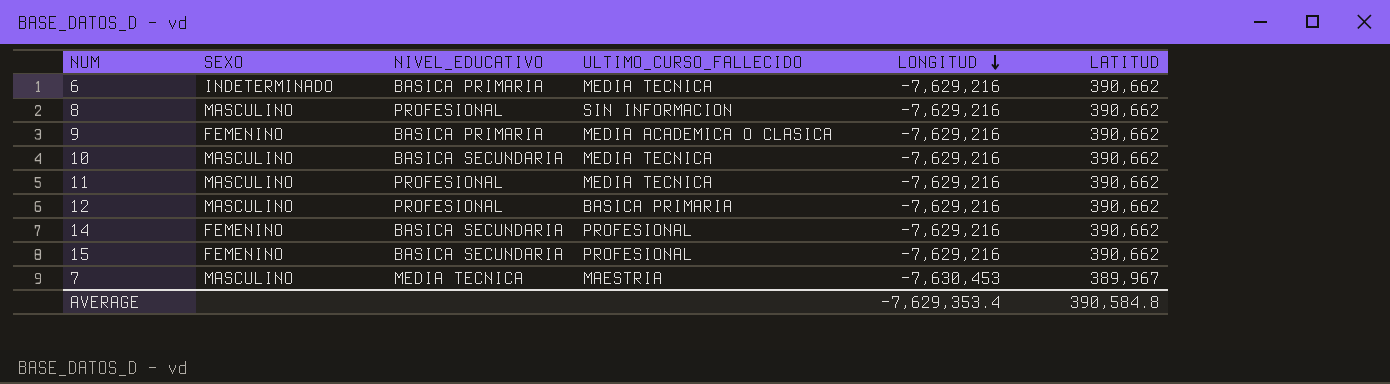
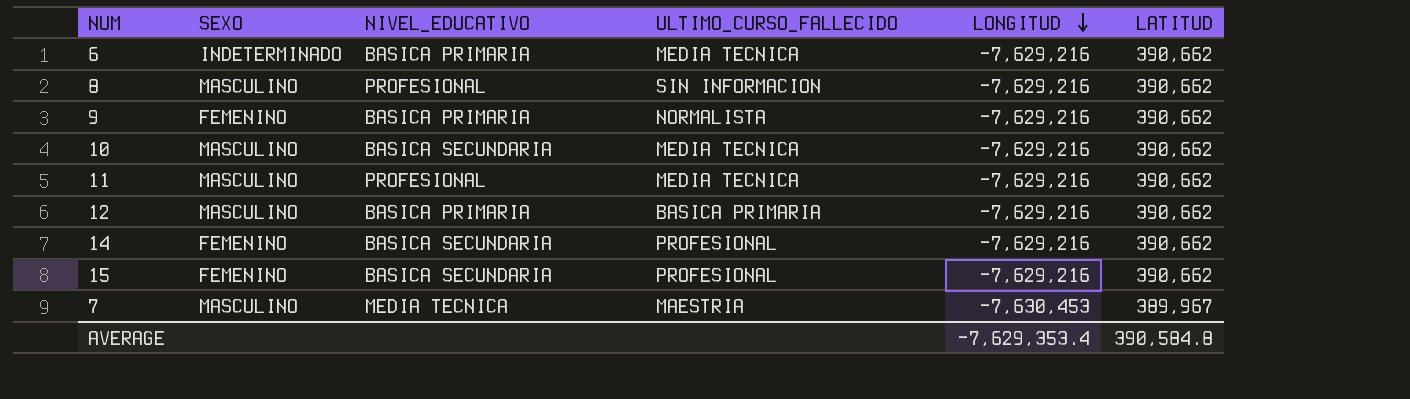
9 | ULTIMO_CURSO_FALLECIDO: MEDIA ACADEMICA O CLASICA -> NORMALISTA
12 | NIVEL_EDUCATIVO: PROFESIONAL -> BASICA PRIMARIA

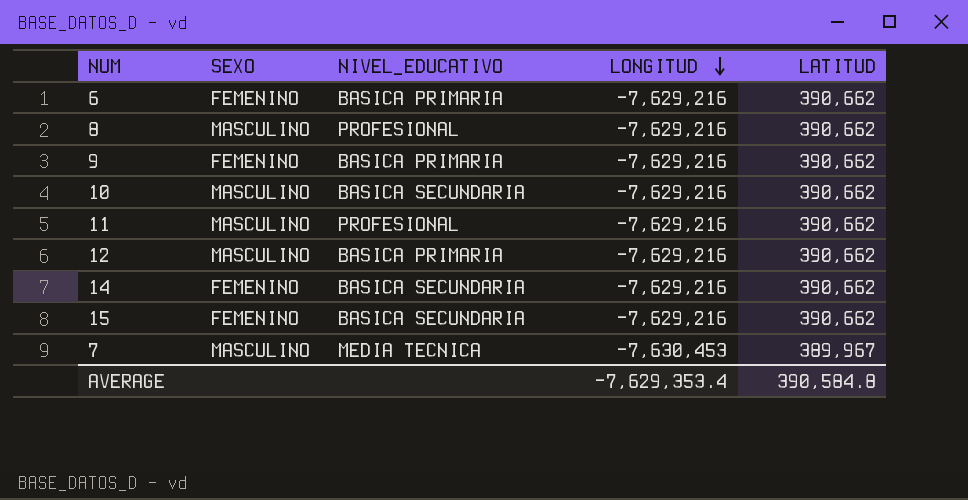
column ULTIMO_CURSO_FALLECIDO | position: 4 -> none
6 | SEXO: INDETERMINADO -> FEMENINO

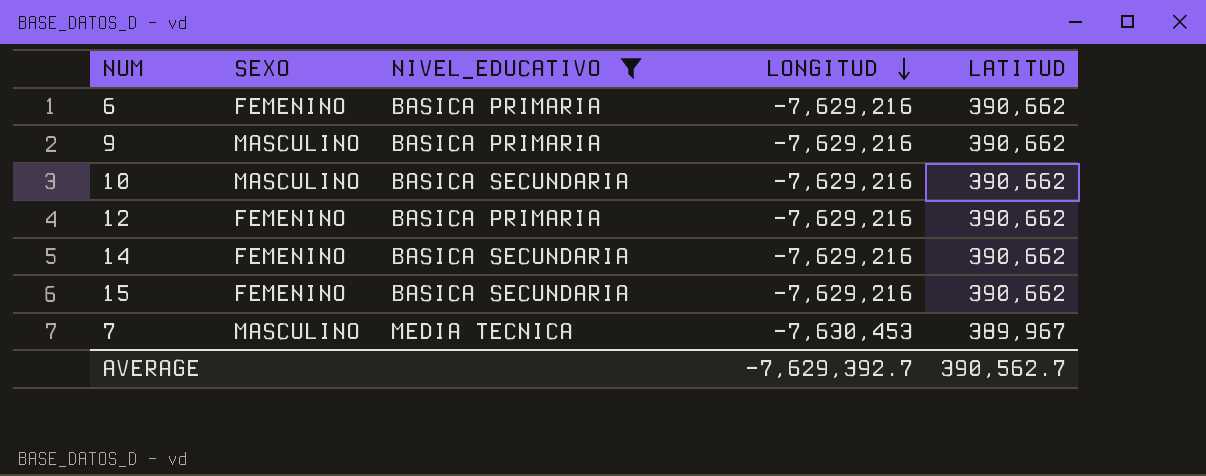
filter: none -> NIVEL_EDUCATIVO != PROFESIONAL
9 | SEXO: FEMENINO -> MASCULINO
12 | SEXO: MASCULINO -> FEMENINO
AVERAGE | LONGITUD: -7,629,353.4 -> -7,629,392.7
AVERAGE | LATITUD: 390,584.8 -> 390,562.7

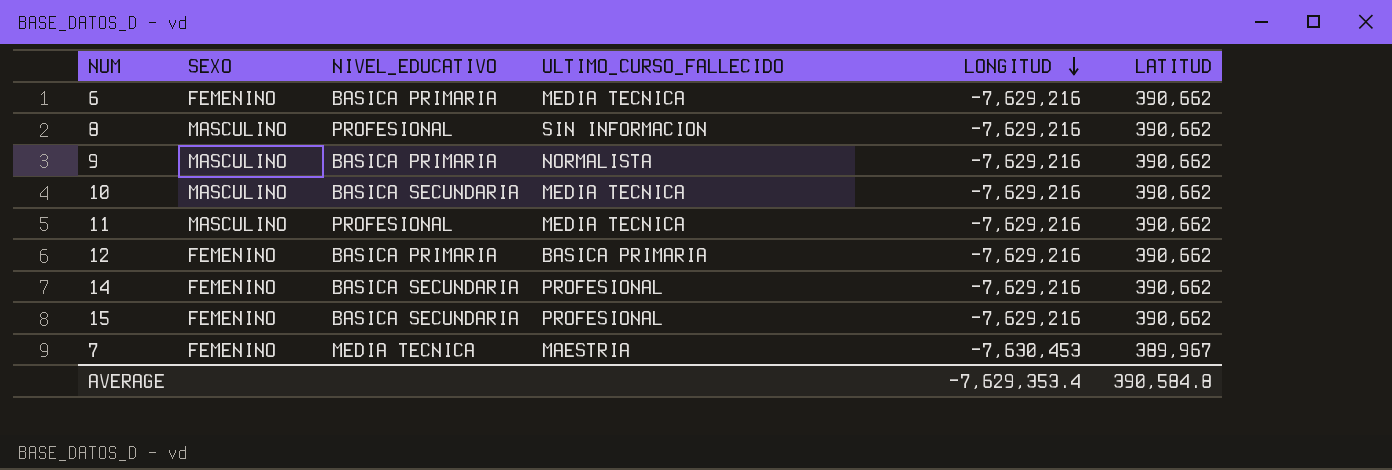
filter: NIVEL_EDUCATIVO != PROFESIONAL -> none
column ULTIMO_CURSO_FALLECIDO | position: none -> 4
7 | SEXO: MASCULINO -> FEMENINO
AVERAGE | LONGITUD: -7,629,392.7 -> -7,629,353.4
AVERAGE | LATITUD: 390,562.7 -> 390,584.8

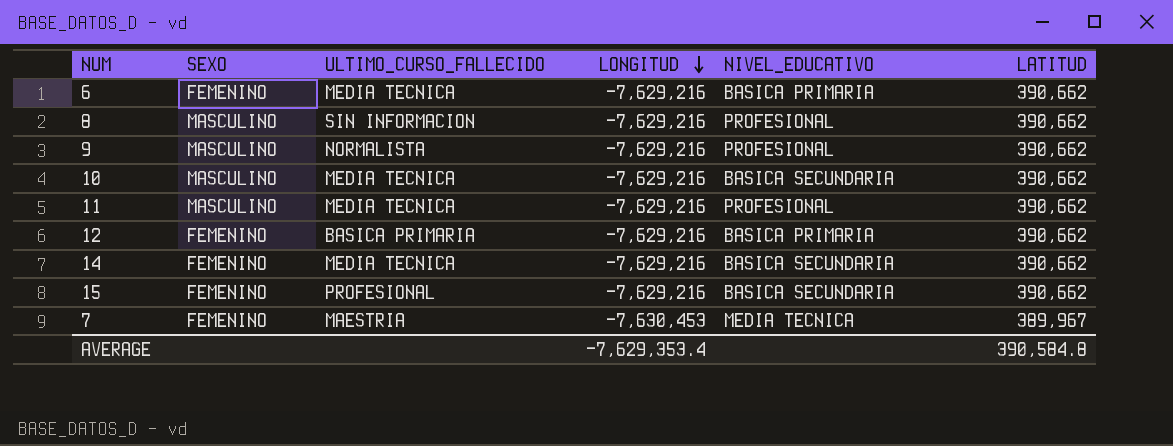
column NIVEL_EDUCATIVO | position: 3 -> 5
9 | NIVEL_EDUCATIVO: BASICA PRIMARIA -> PROFESIONAL
14 | ULTIMO_CURSO_FALLECIDO: PROFESIONAL -> MEDIA TECNICA

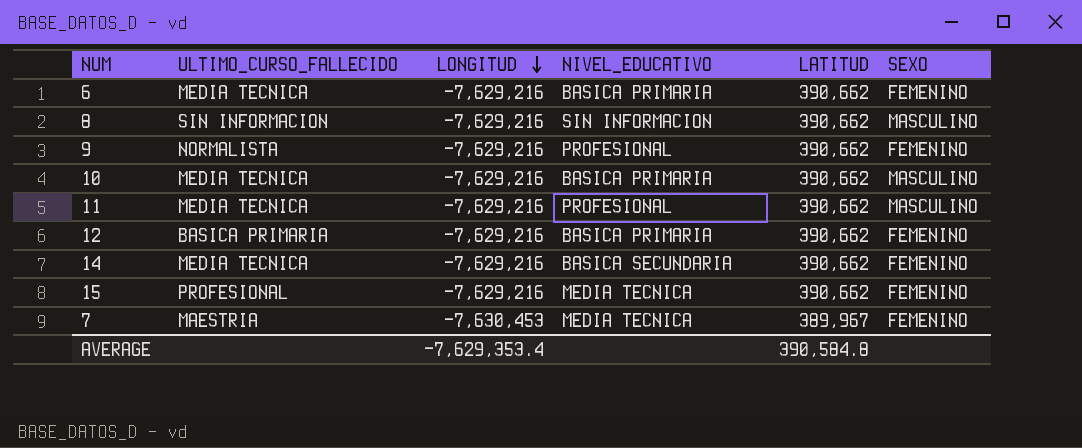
column SEXO | position: 2 -> 6
8 | NIVEL_EDUCATIVO: PROFESIONAL -> SIN INFORMACION
9 | SEXO: MASCULINO -> FEMENINO
10 | NIVEL_EDUCATIVO: BASICA SECUNDARIA -> BASICA PRIMARIA
15 | NIVEL_EDUCATIVO: BASICA SECUNDARIA -> MEDIA TECNICA

